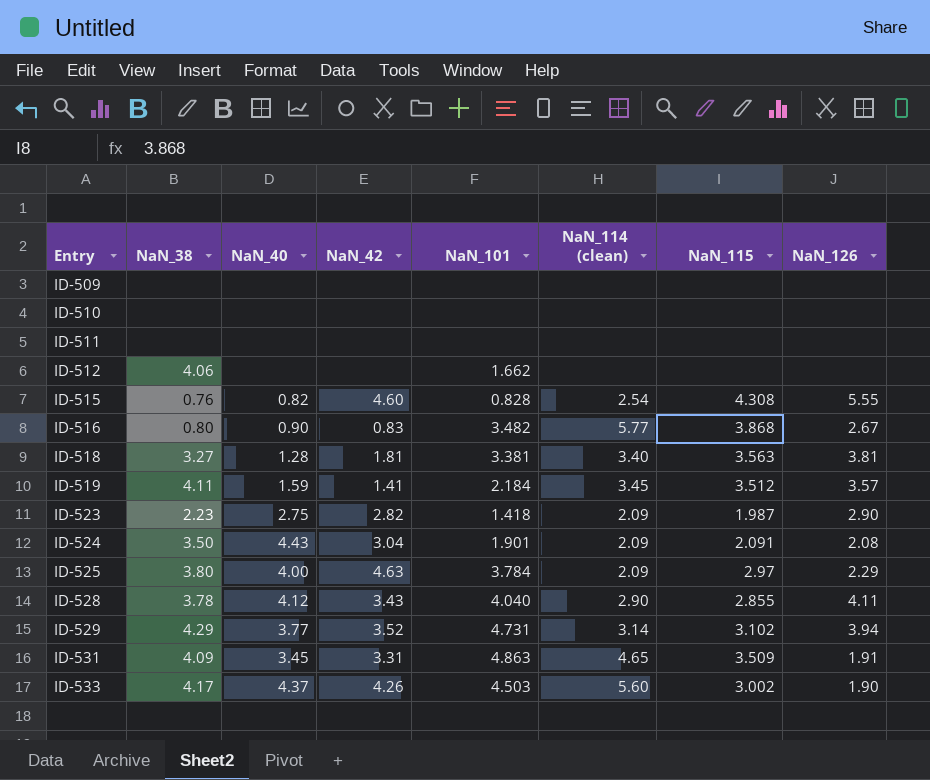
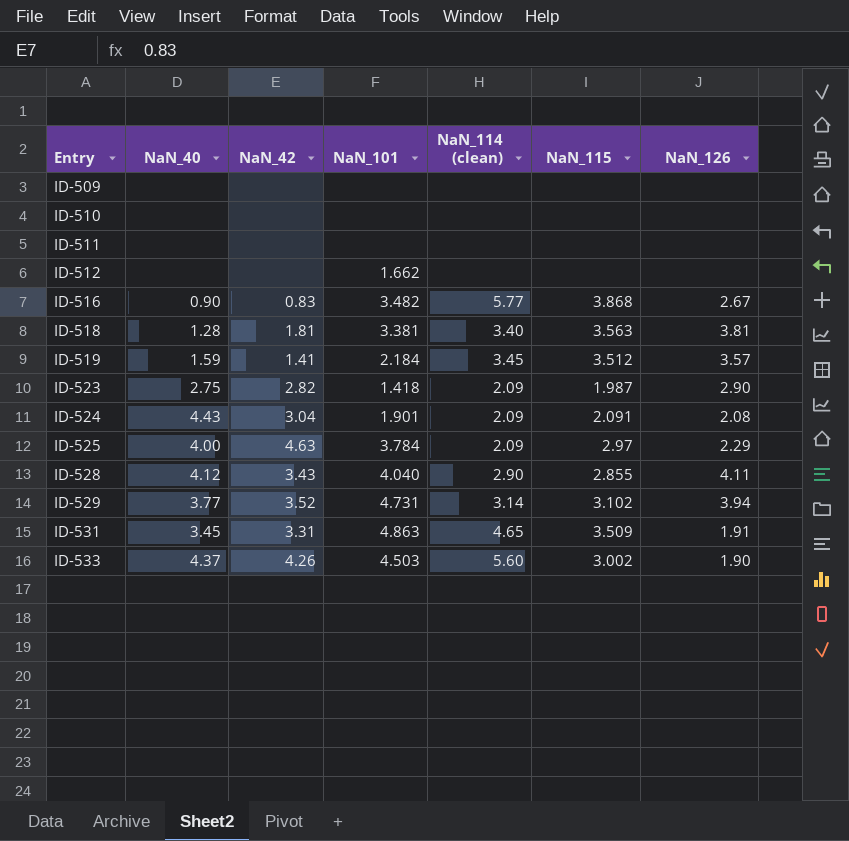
column NaN_38 | position: 2 -> none
row ID-515: 0.76 | 0.82 | 4.60 | 0.828 | 2.54 | 4.308 | 5.55 -> none

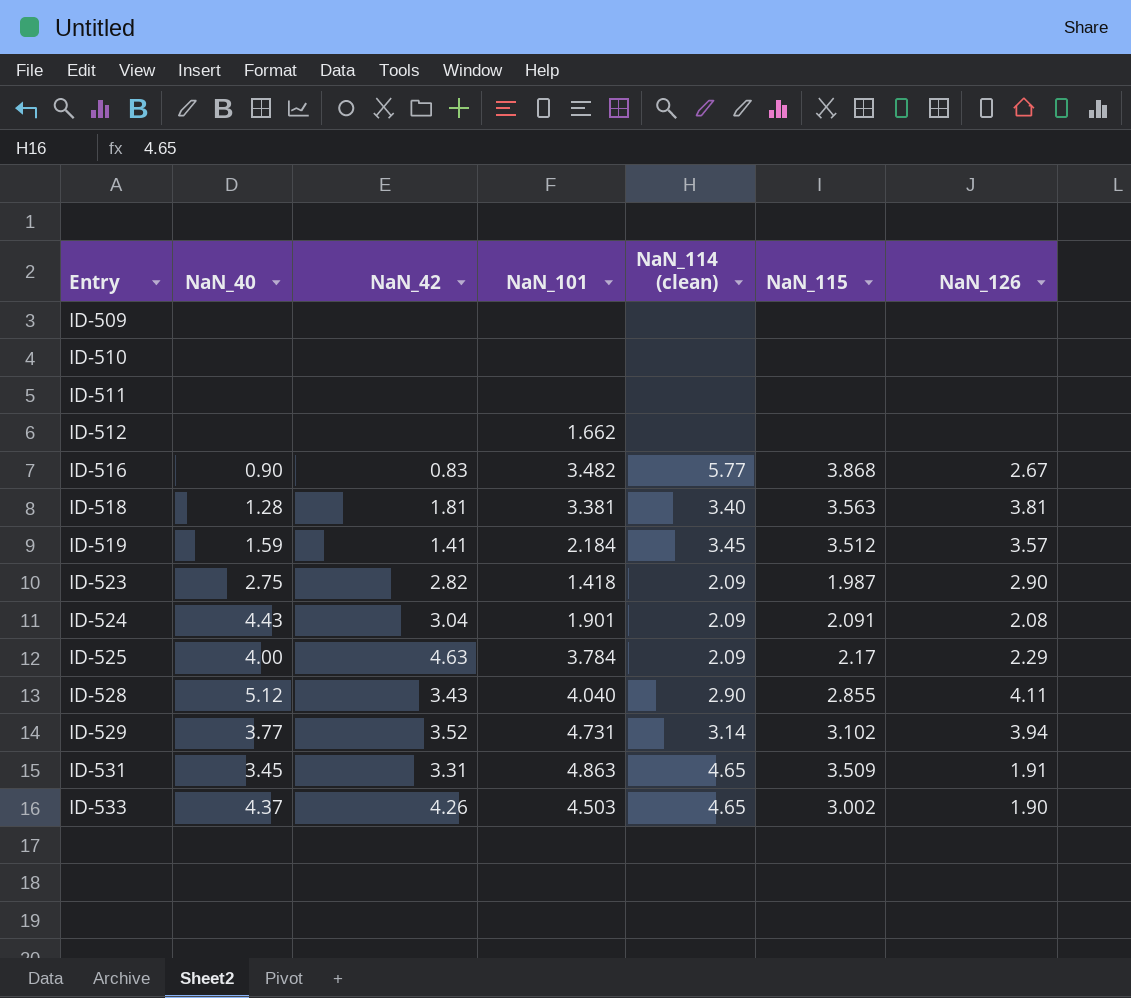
ID-525 | NaN_115: 2.97 -> 2.17
ID-528 | NaN_40: 4.12 -> 5.12
ID-533 | NaN_114 (clean): 5.60 -> 4.65

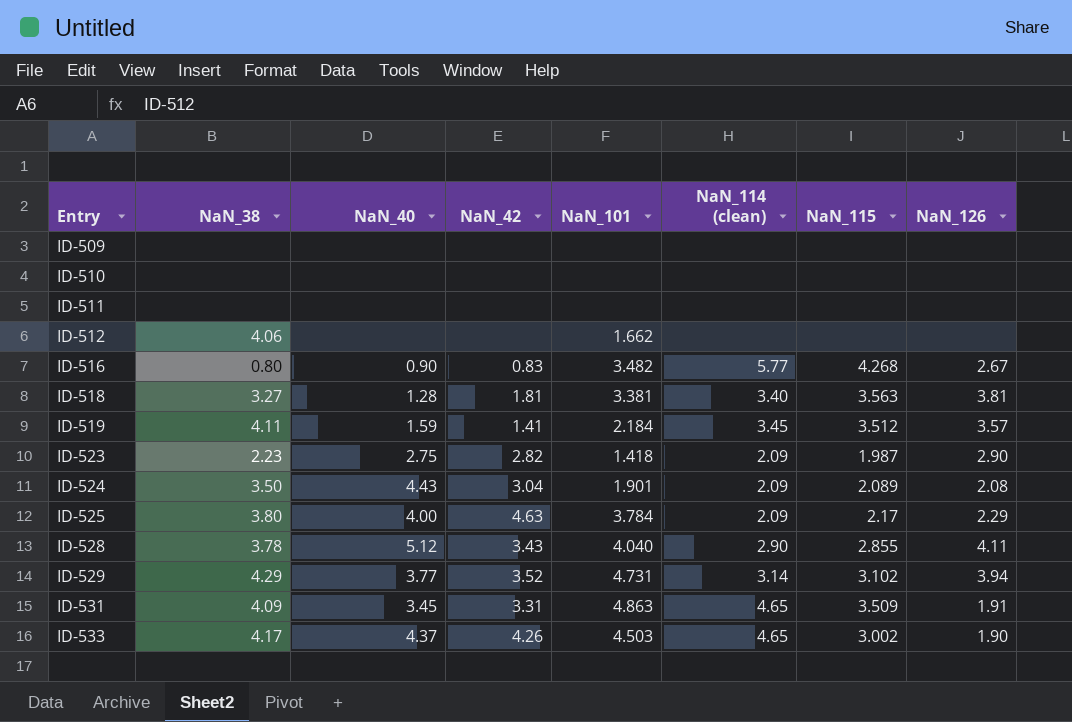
column NaN_38 | position: none -> 2
ID-516 | NaN_115: 3.868 -> 4.268
ID-524 | NaN_115: 2.091 -> 2.089

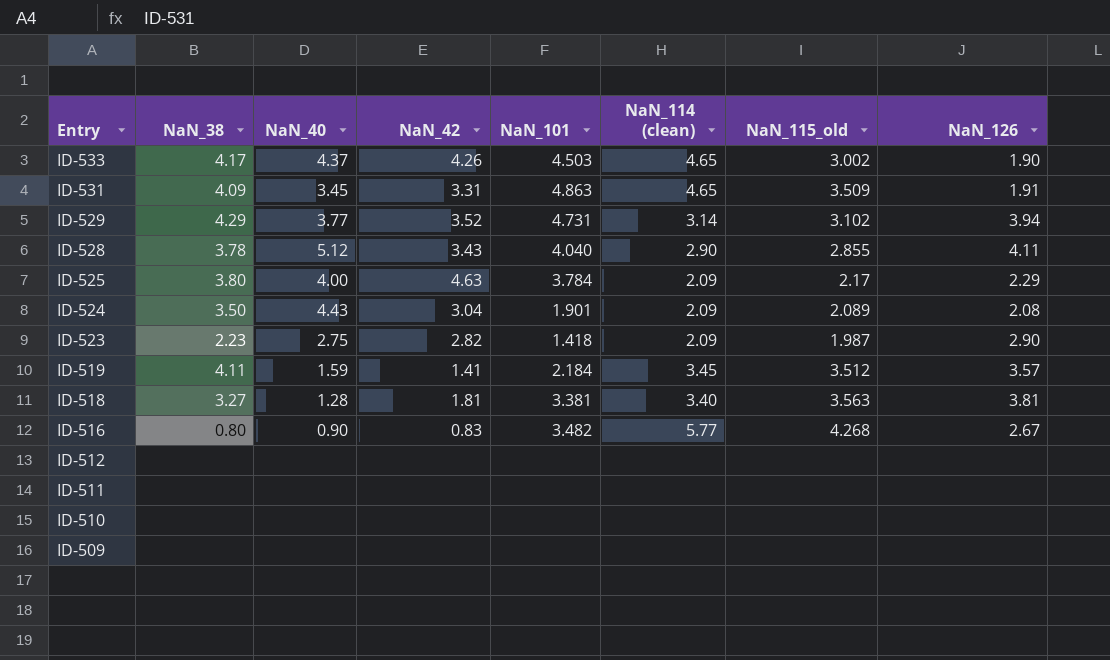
row order: Entry ascending -> Entry descending
column name: NaN_115 -> NaN_115_old
ID-512 | NaN_38: 4.06 -> none
ID-512 | NaN_101: 1.662 -> none

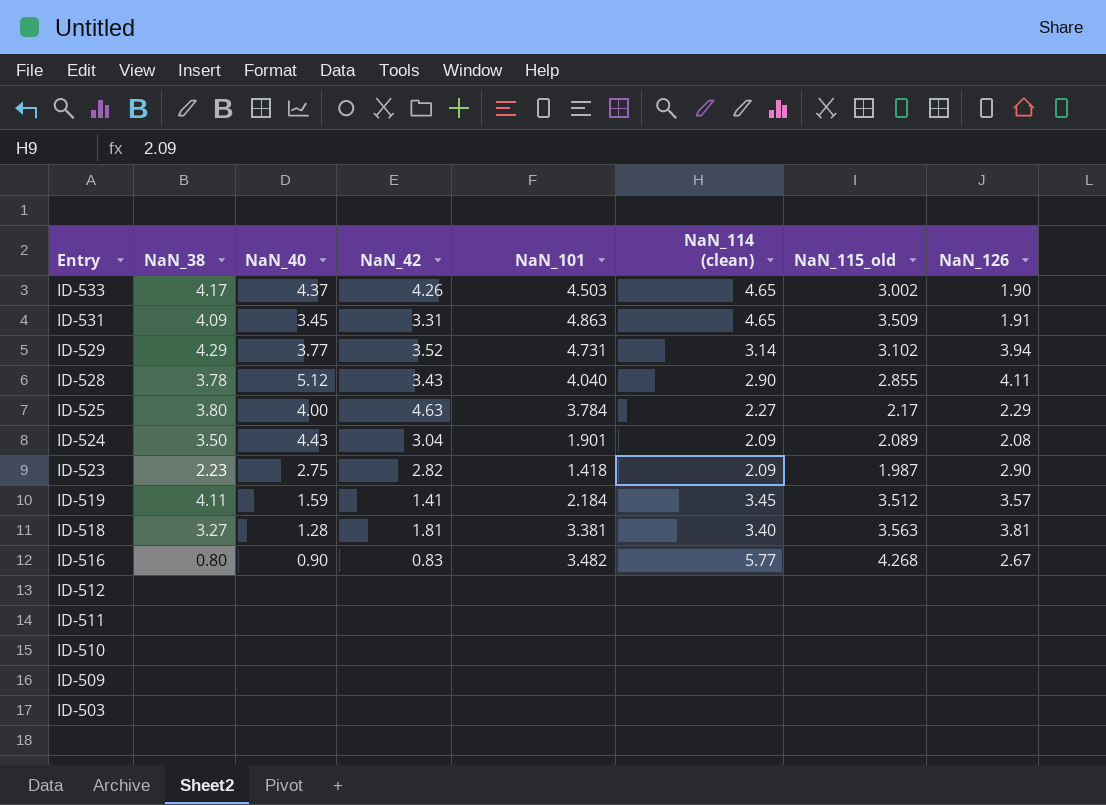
ID-525 | NaN_114 (clean): 2.09 -> 2.27
row ID-503: none -> none | none | none | none | none | none | none

